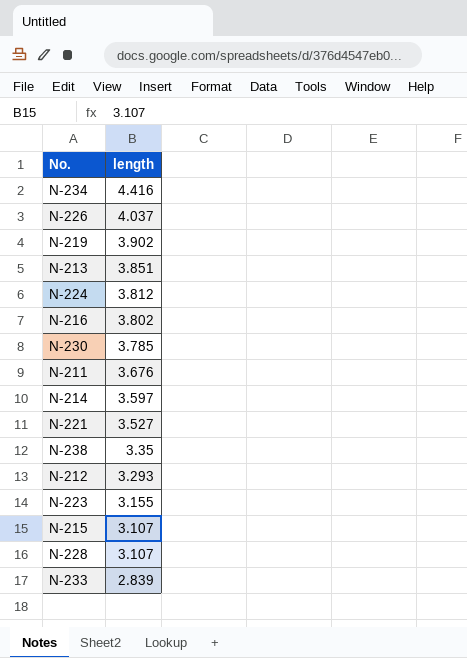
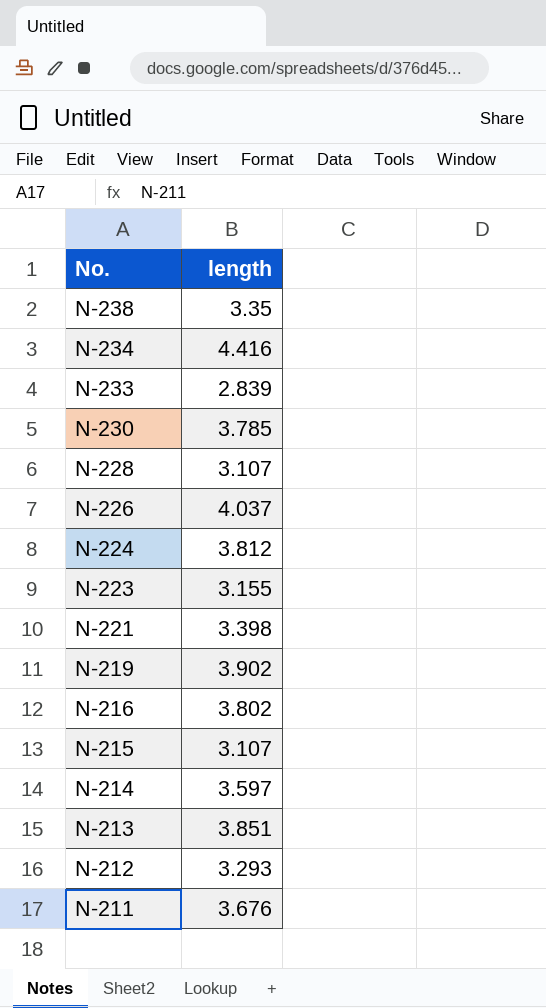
row order: length descending -> No. descending
N-221 | length: 3.527 -> 3.398

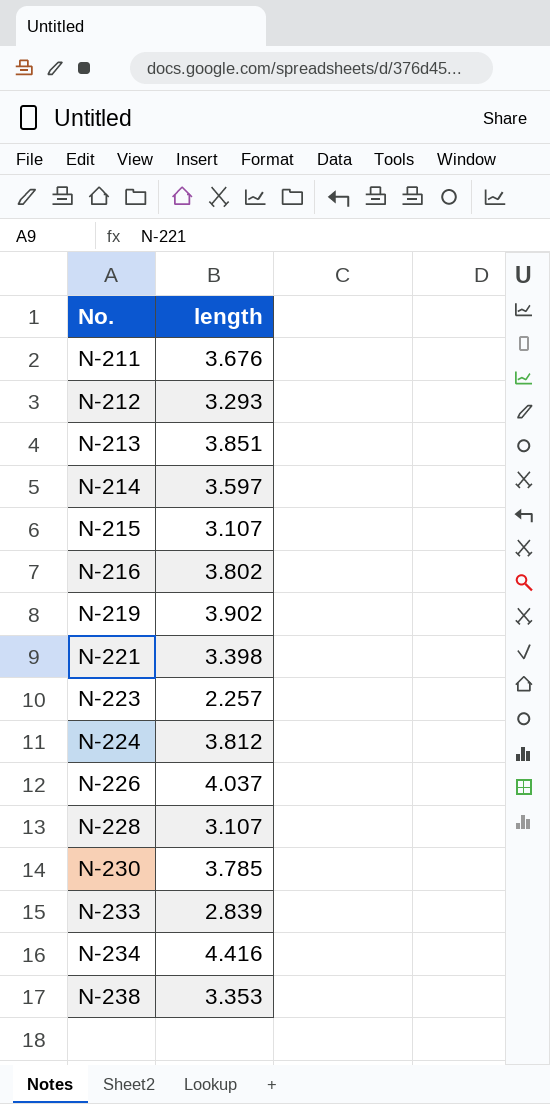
row order: No. descending -> No. ascending
N-223 | length: 3.155 -> 2.257
N-238 | length: 3.35 -> 3.353

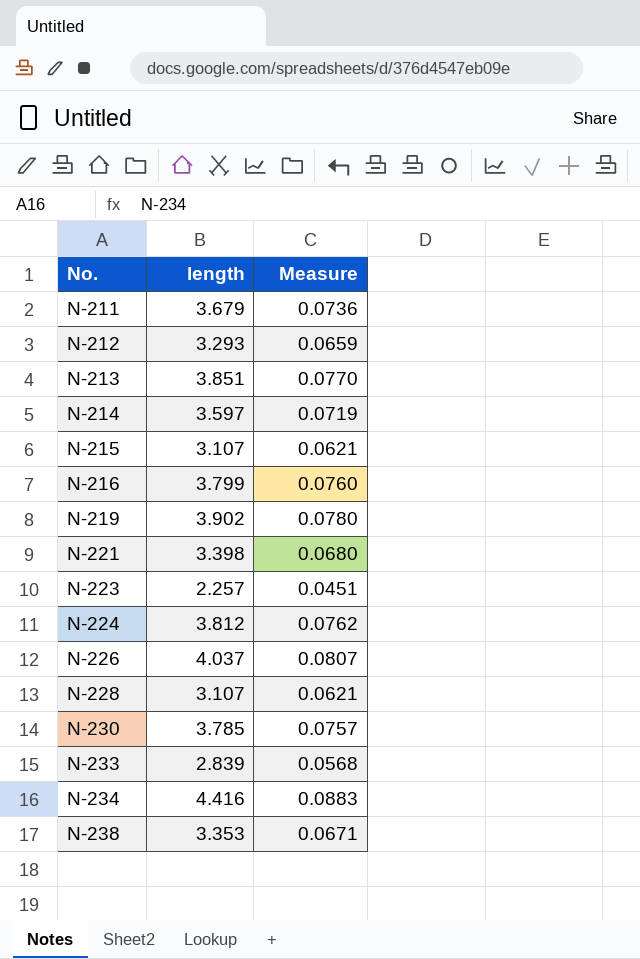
column Measure | formula: none -> [length] * 0.02
N-211 | length: 3.676 -> 3.679
N-216 | length: 3.802 -> 3.799

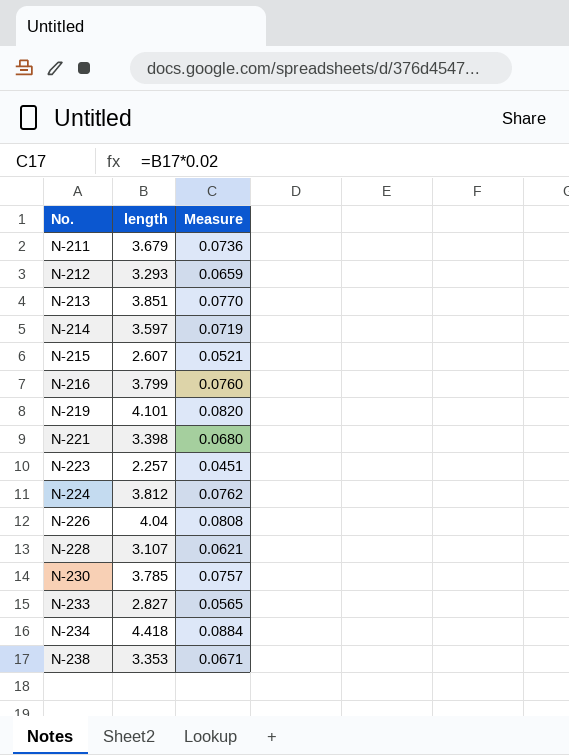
N-215 | length: 3.107 -> 2.607
N-215 | Measure: 0.0621 -> 0.0521
N-219 | length: 3.902 -> 4.101
N-219 | Measure: 0.0780 -> 0.0820
N-226 | length: 4.037 -> 4.04
N-226 | Measure: 0.0807 -> 0.0808
N-233 | length: 2.839 -> 2.827
N-233 | Measure: 0.0568 -> 0.0565
N-234 | length: 4.416 -> 4.418
N-234 | Measure: 0.0883 -> 0.0884

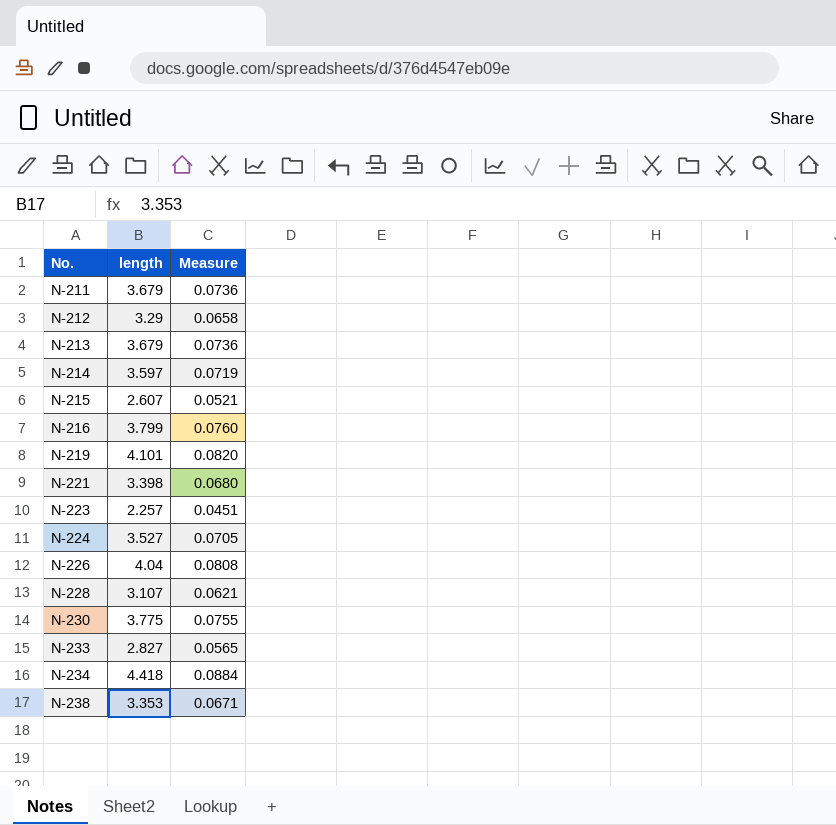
N-212 | length: 3.293 -> 3.29
N-212 | Measure: 0.0659 -> 0.0658
N-213 | length: 3.851 -> 3.679
N-213 | Measure: 0.0770 -> 0.0736
N-224 | length: 3.812 -> 3.527
N-224 | Measure: 0.0762 -> 0.0705
N-230 | length: 3.785 -> 3.775
N-230 | Measure: 0.0757 -> 0.0755

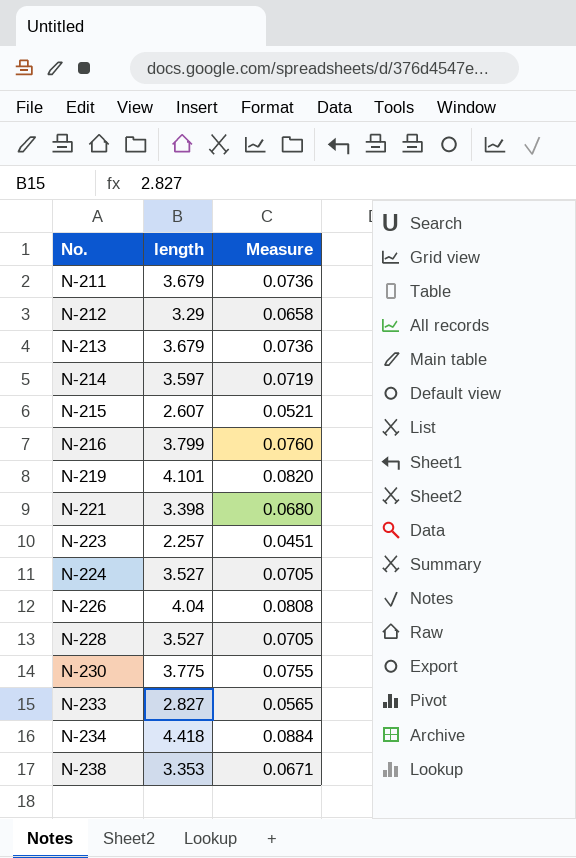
N-228 | length: 3.107 -> 3.527
N-228 | Measure: 0.0621 -> 0.0705

